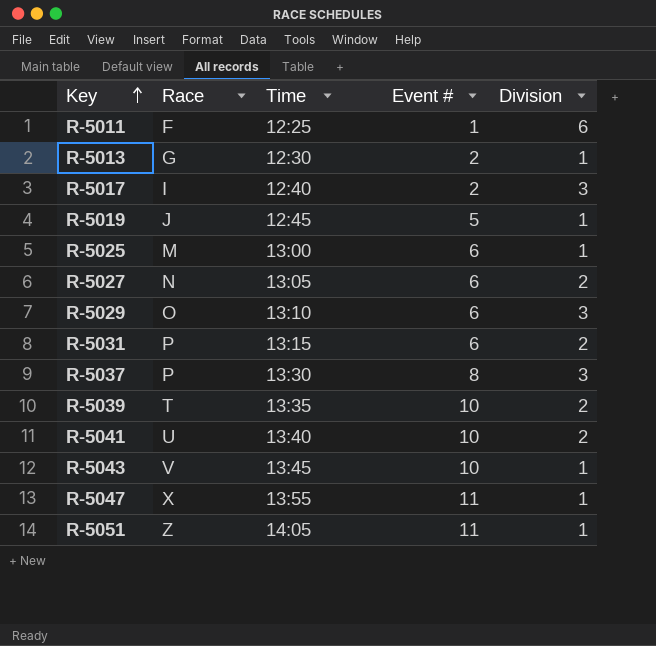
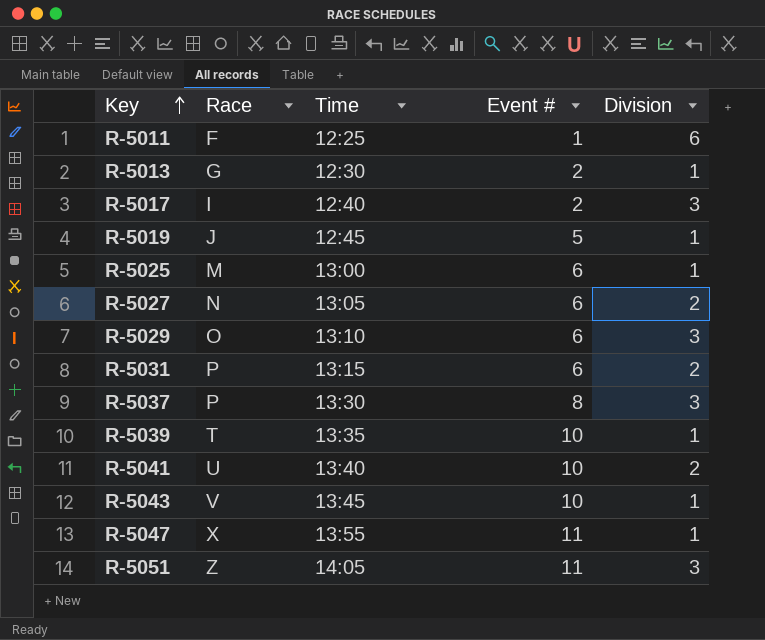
R-5039 | Division: 2 -> 1
R-5051 | Division: 1 -> 3

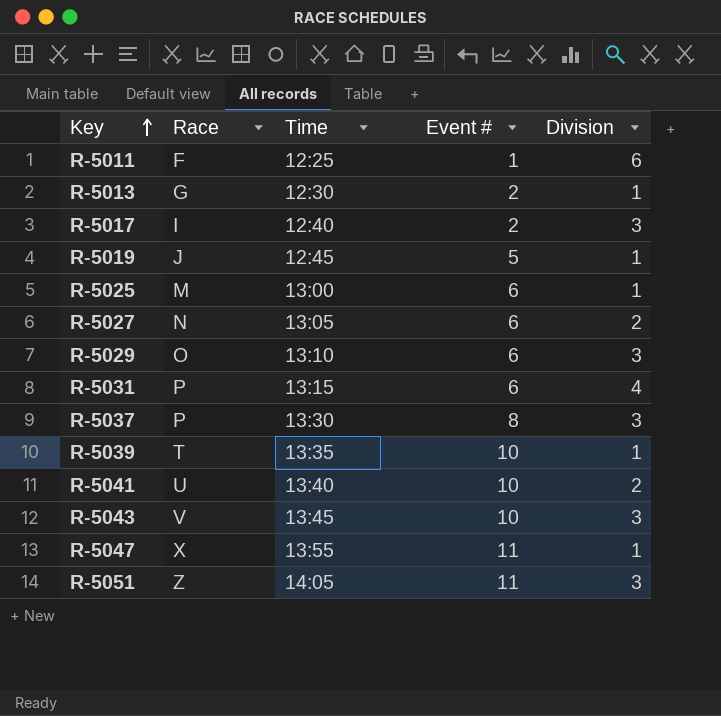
R-5031 | Division: 2 -> 4
R-5043 | Division: 1 -> 3

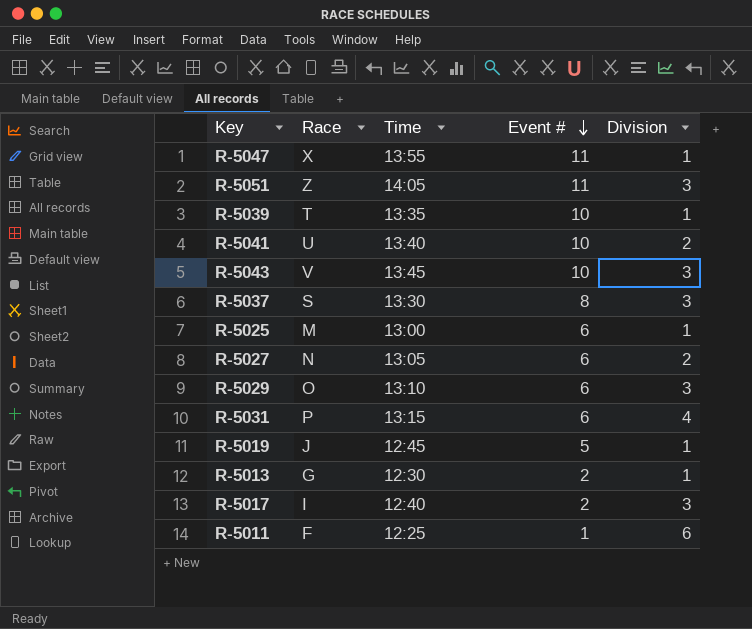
row order: Key ascending -> Event # descending
R-5037 | Race: P -> S

